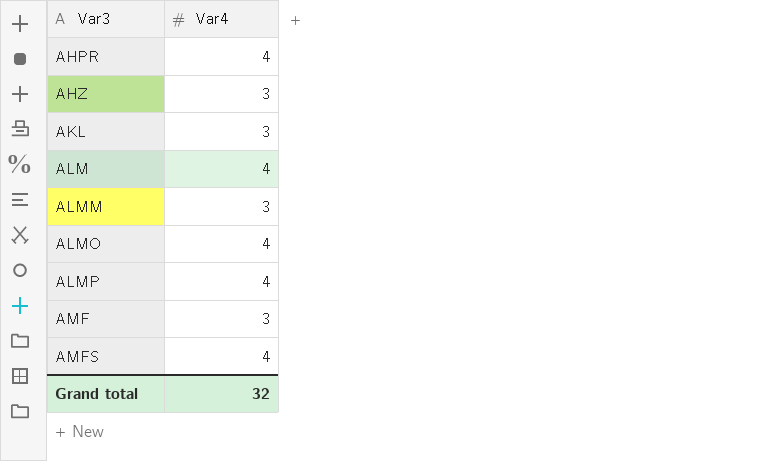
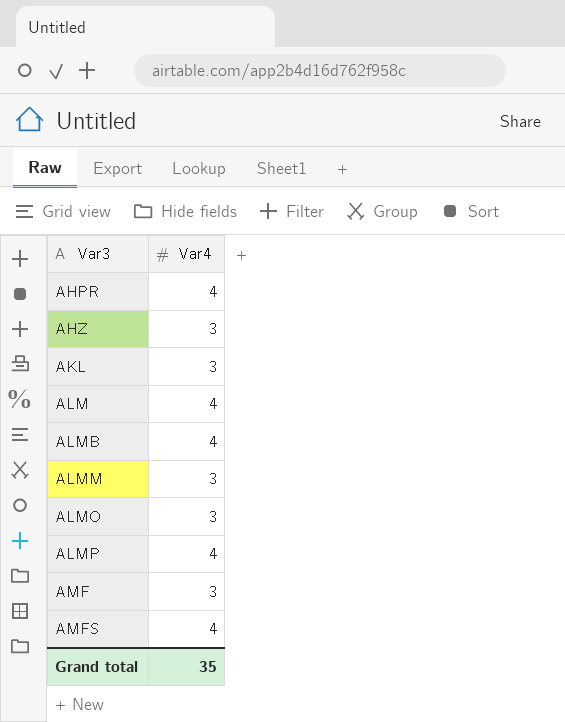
row ALMB: none -> 4
ALMO | Var4: 4 -> 3
Grand total | Var4: 32 -> 35

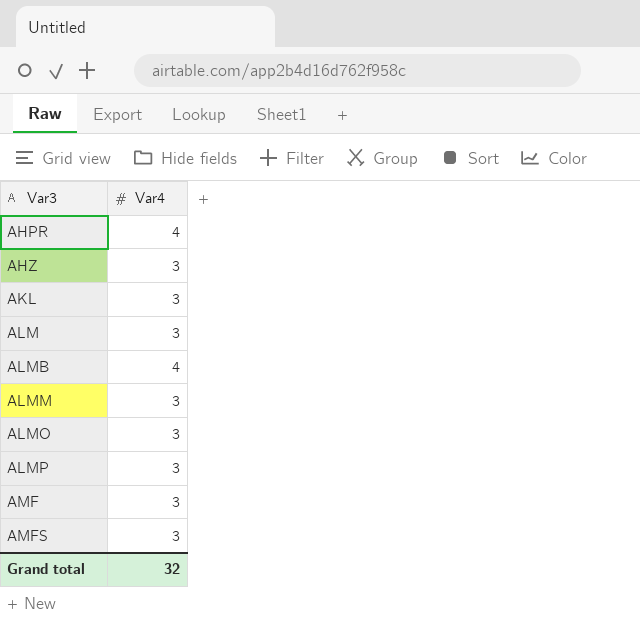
ALM | Var4: 4 -> 3
ALMP | Var4: 4 -> 3
AMFS | Var4: 4 -> 3
Grand total | Var4: 35 -> 32

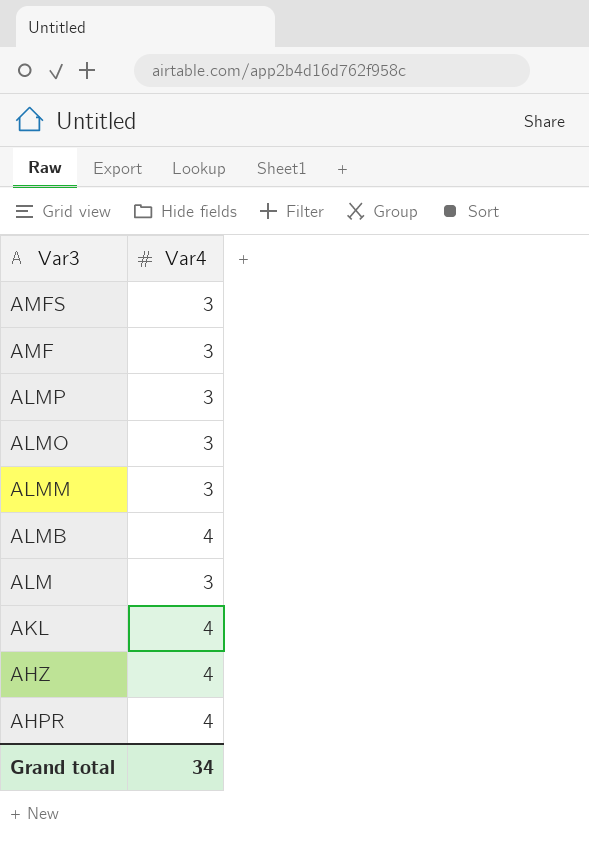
row order: Var3 ascending -> Var3 descending
AKL | Var4: 3 -> 4
AHZ | Var4: 3 -> 4
Grand total | Var4: 32 -> 34

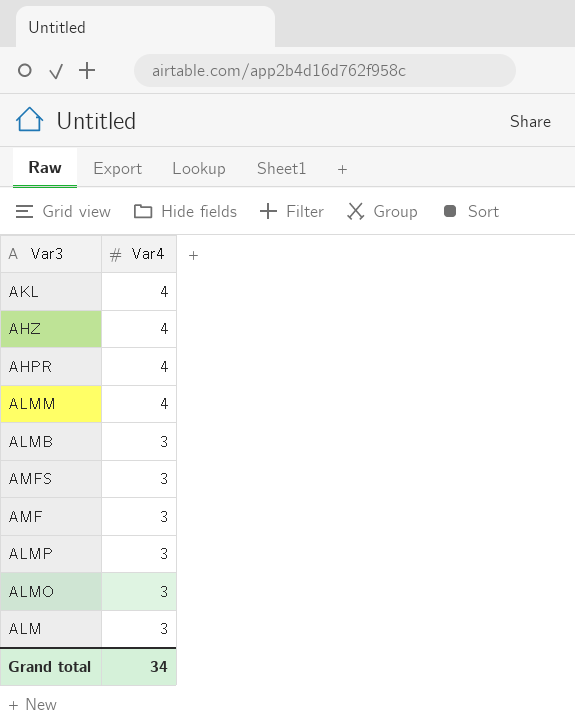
row order: Var3 descending -> Var4 descending
ALMM | Var4: 3 -> 4
ALMB | Var4: 4 -> 3

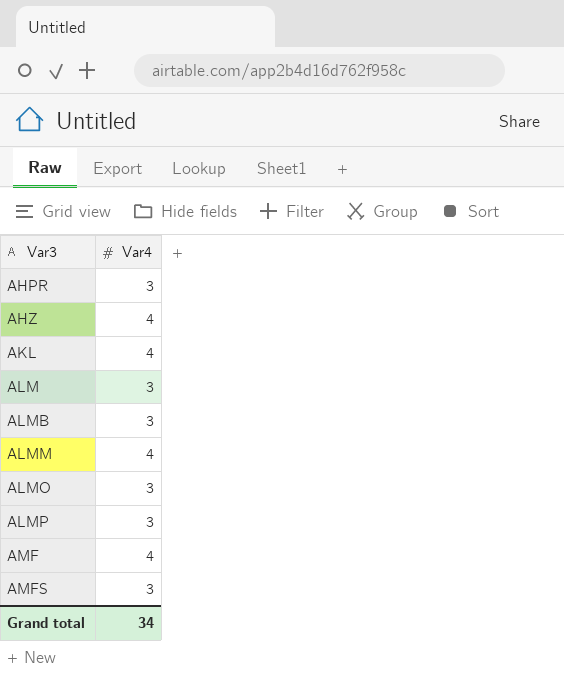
row order: Var4 descending -> Var3 ascending
AHPR | Var4: 4 -> 3
AMF | Var4: 3 -> 4

